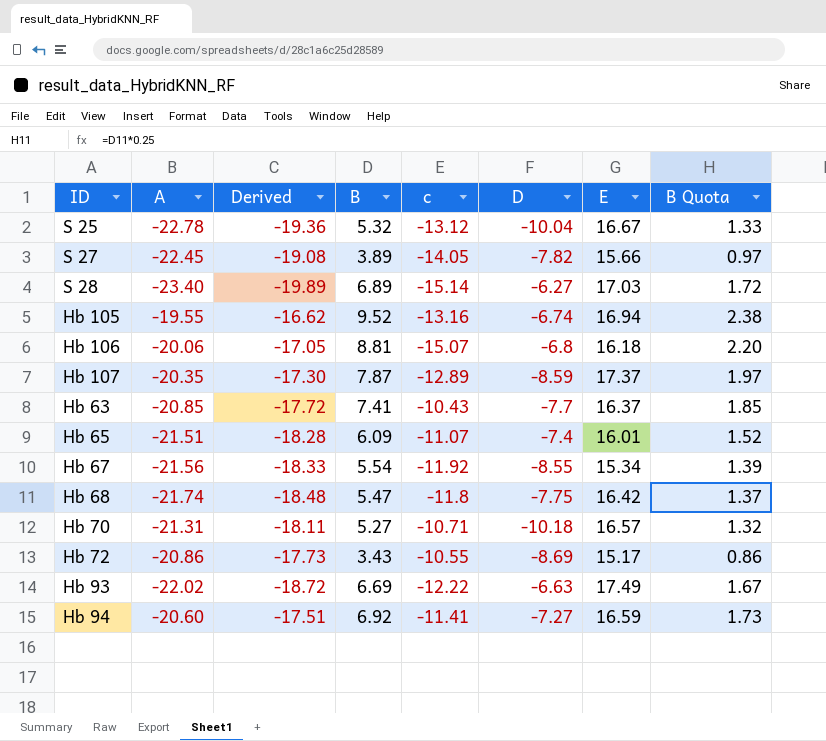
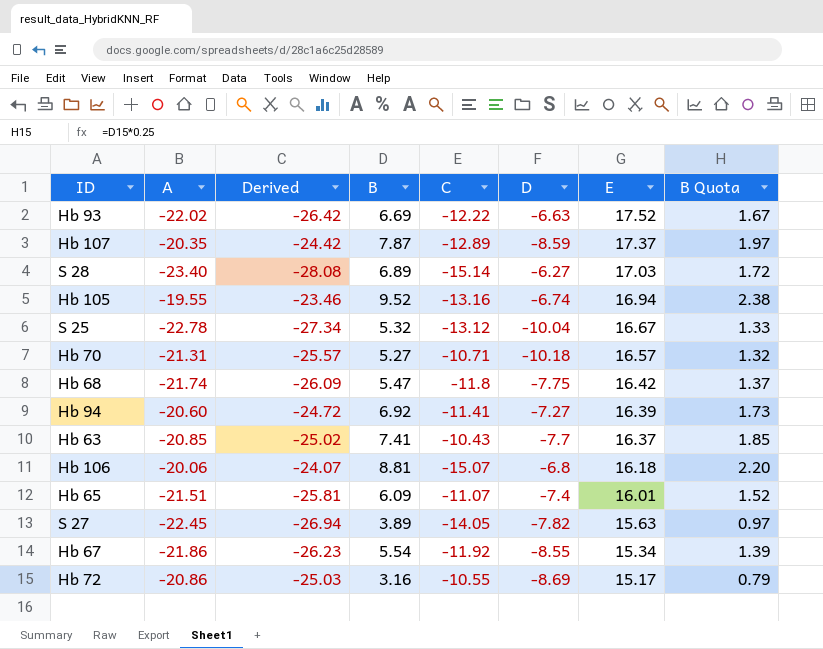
row order: none -> E descending
column Derived | formula: [A] * 0.85 -> [A] * 1.2
column name: c -> C
Hb 93 | E: 17.49 -> 17.52
Hb 94 | E: 16.59 -> 16.39
S 27 | E: 15.66 -> 15.63
Hb 67 | A: -21.56 -> -21.86
Hb 72 | B: 3.43 -> 3.16
Hb 72 | B Quota: 0.86 -> 0.79

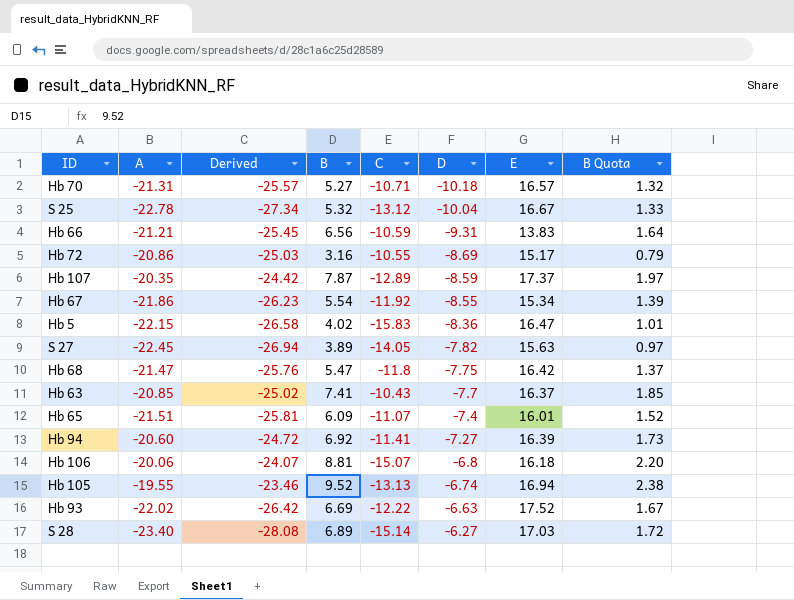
row order: E descending -> D ascending
row Hb 66: none -> -21.21 | -25.45 | 6.56 | -10.59 | -9.31 | 13.83 | 1.64
row Hb 5: none -> -22.15 | -26.58 | 4.02 | -15.83 | -8.36 | 16.47 | 1.01
Hb 68 | A: -21.74 -> -21.47
Hb 68 | Derived: -26.09 -> -25.76
Hb 105 | C: -13.16 -> -13.13

